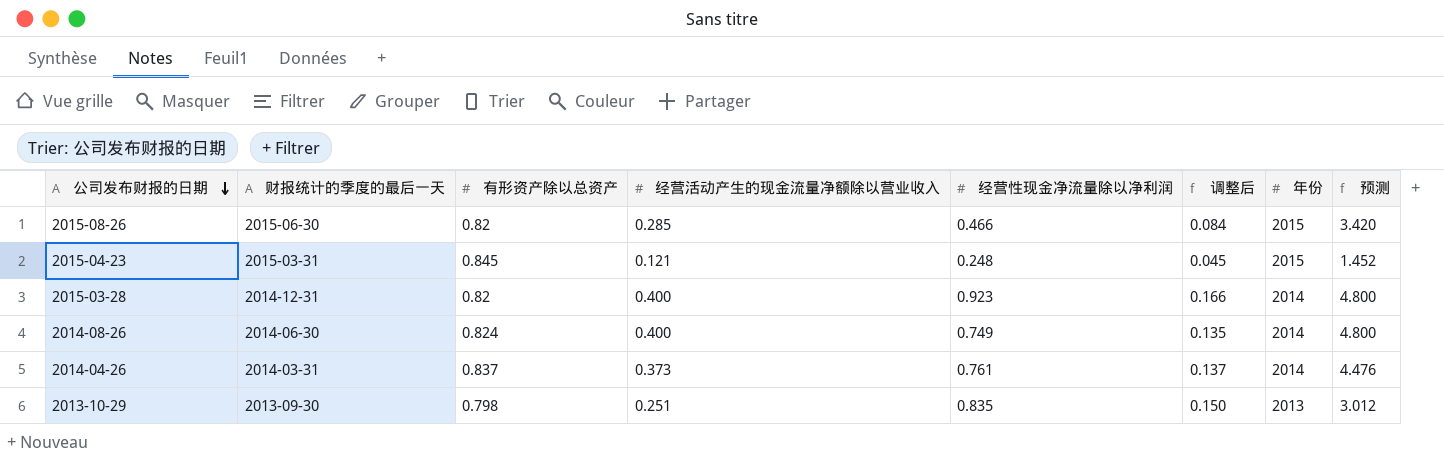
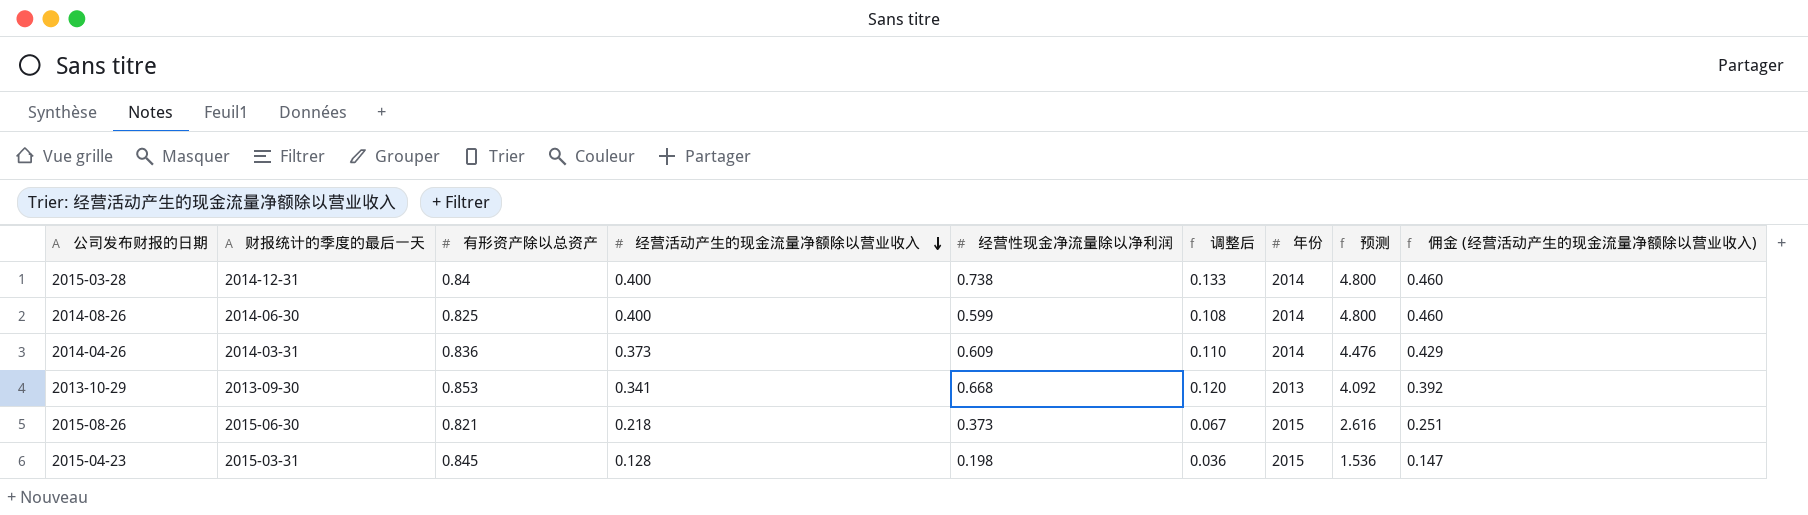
row order: 公司发布财报的日期 descending -> 经营活动产生的现金流量净额除以营业收入 descending
column 佣金 (经营活动产生的现金流量净额除以营业收入) | formula: none -> [经营活动产生的现金流量净额除以营业收入] * 1.15
2015-03-28 | 有形资产除以总资产: 0.82 -> 0.84
2015-03-28 | 经营性现金净流量除以净利润: 0.923 -> 0.738
2015-03-28 | 调整后: 0.166 -> 0.133
2014-08-26 | 有形资产除以总资产: 0.824 -> 0.825
2014-08-26 | 经营性现金净流量除以净利润: 0.749 -> 0.599
2014-08-26 | 调整后: 0.135 -> 0.108
2014-04-26 | 有形资产除以总资产: 0.837 -> 0.836
2014-04-26 | 经营性现金净流量除以净利润: 0.761 -> 0.609
2014-04-26 | 调整后: 0.137 -> 0.110
2013-10-29 | 有形资产除以总资产: 0.798 -> 0.853
2013-10-29 | 经营活动产生的现金流量净额除以营业收入: 0.251 -> 0.341
2013-10-29 | 经营性现金净流量除以净利润: 0.835 -> 0.668
2013-10-29 | 调整后: 0.150 -> 0.120
2013-10-29 | 预测: 3.012 -> 4.092
2015-08-26 | 有形资产除以总资产: 0.82 -> 0.821
2015-08-26 | 经营活动产生的现金流量净额除以营业收入: 0.285 -> 0.218
2015-08-26 | 经营性现金净流量除以净利润: 0.466 -> 0.373
2015-08-26 | 调整后: 0.084 -> 0.067
2015-08-26 | 预测: 3.420 -> 2.616
2015-04-23 | 经营活动产生的现金流量净额除以营业收入: 0.121 -> 0.128
2015-04-23 | 经营性现金净流量除以净利润: 0.248 -> 0.198
2015-04-23 | 调整后: 0.045 -> 0.036
2015-04-23 | 预测: 1.452 -> 1.536

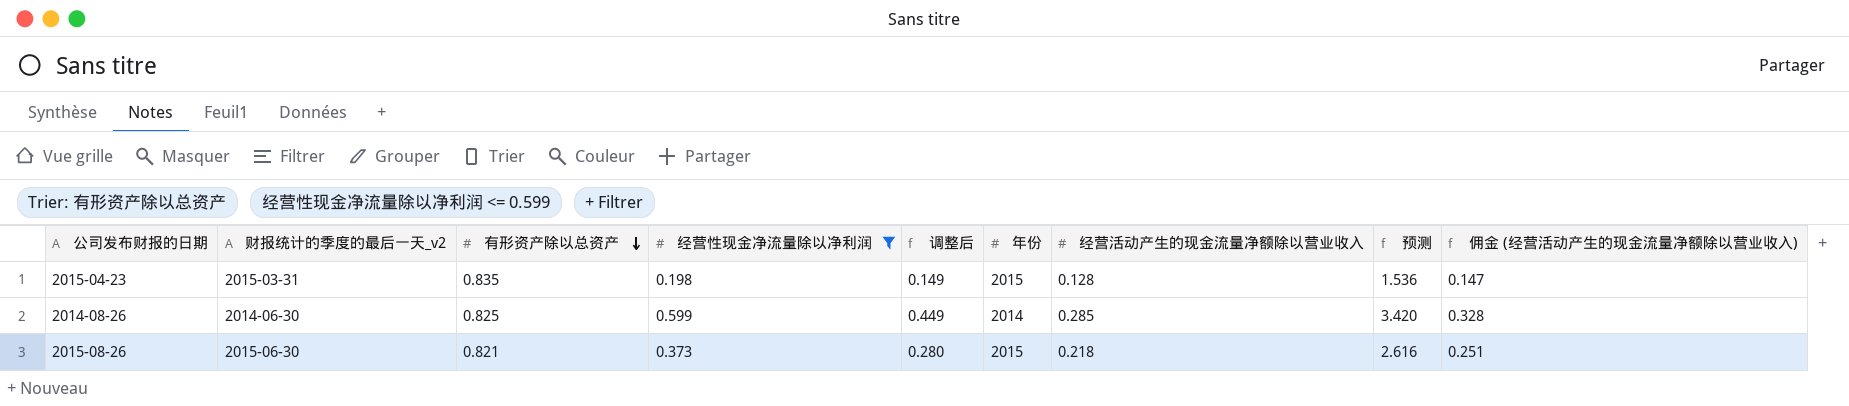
filter: none -> 经营性现金净流量除以净利润 <= 0.599
row order: 经营活动产生的现金流量净额除以营业收入 descending -> 有形资产除以总资产 descending
column name: 财报统计的季度的最后一天 -> 财报统计的季度的最后一天_v2
column 调整后 | formula: [经营性现金净流量除以净利润] * 0.18 -> [经营性现金净流量除以净利润] * 0.75
column 经营活动产生的现金流量净额除以营业收入 | position: 4 -> 7
2015-04-23 | 有形资产除以总资产: 0.845 -> 0.835
2014-08-26 | 经营活动产生的现金流量净额除以营业收入: 0.400 -> 0.285
2014-08-26 | 预测: 4.800 -> 3.420
2014-08-26 | 佣金 (经营活动产生的现金流量净额除以营业收入): 0.460 -> 0.328

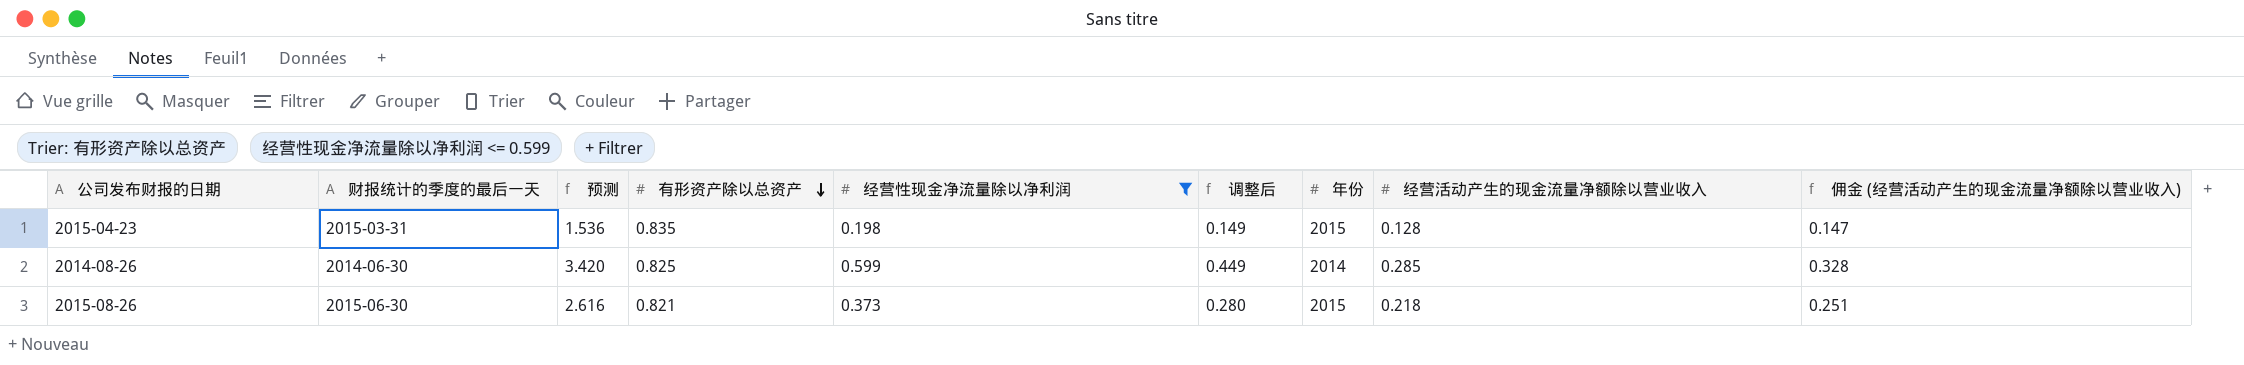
column name: 财报统计的季度的最后一天_v2 -> 财报统计的季度的最后一天
column 预测 | position: 8 -> 3

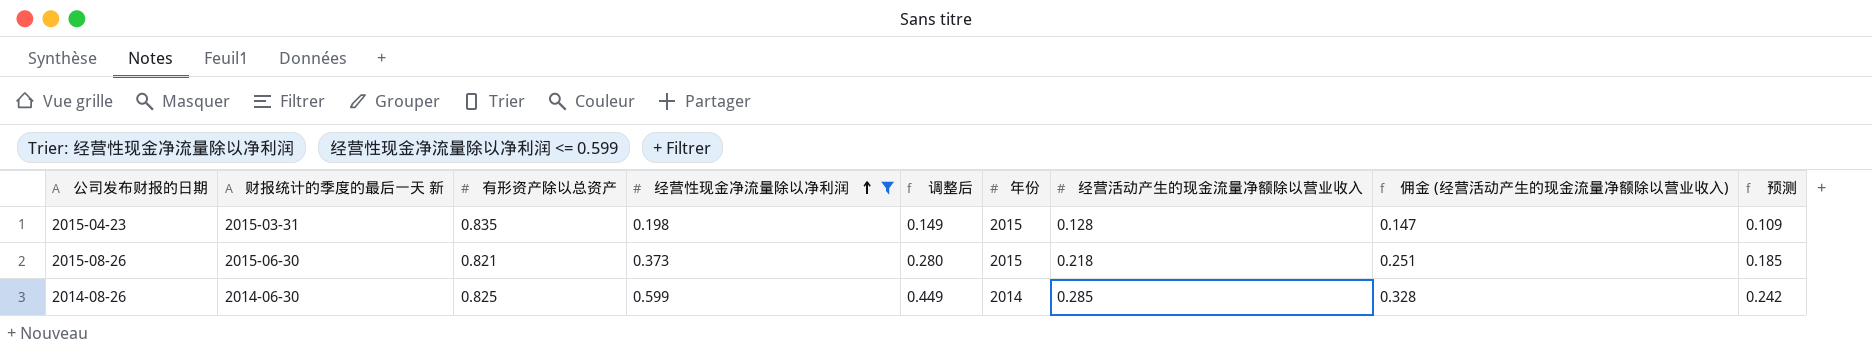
row order: 有形资产除以总资产 descending -> 经营性现金净流量除以净利润 ascending
column name: 财报统计的季度的最后一天 -> 财报统计的季度的最后一天 新
column 预测 | formula: [经营活动产生的现金流量净额除以营业收入] * 12 -> [经营活动产生的现金流量净额除以营业收入] * 0.85
column 预测 | position: 3 -> 9

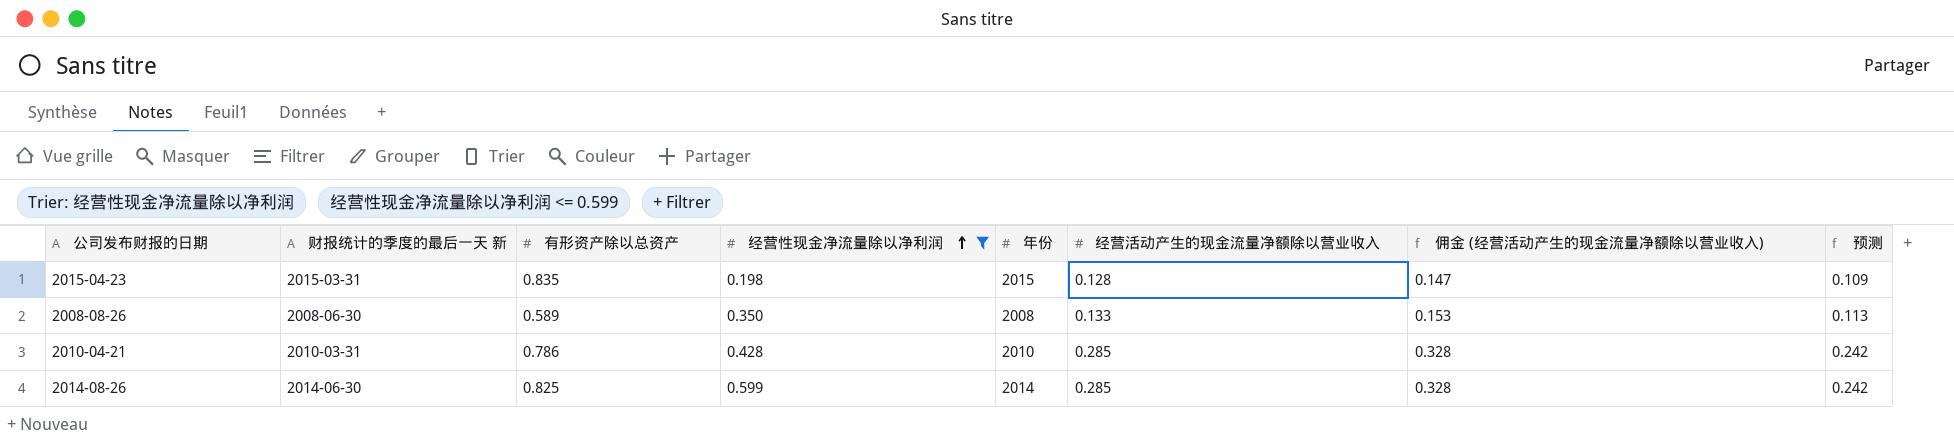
column 调整后 | formula: [经营性现金净流量除以净利润] * 0.75 -> none
row 2015-08-26: 2015-06-30 | 0.821 | 0.373 | 0.280 | 2015 | 0.218 | 0.251 | 0.185 -> none
row 2008-08-26: none -> 2008-06-30 | 0.589 | 0.350 | 2008 | 0.133 | 0.153 | 0.113
row 2010-04-21: none -> 2010-03-31 | 0.786 | 0.428 | 2010 | 0.285 | 0.328 | 0.242

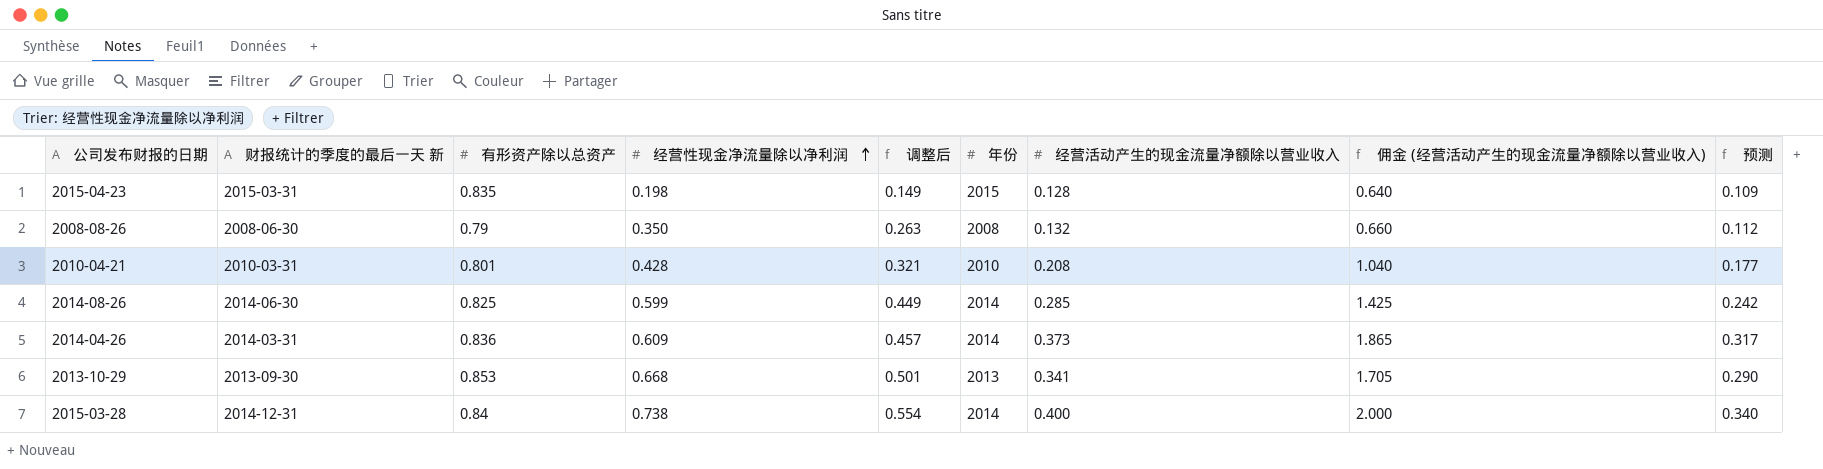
filter: 经营性现金净流量除以净利润 <= 0.599 -> none
column 调整后 | formula: none -> [经营性现金净流量除以净利润] * 0.75
column 佣金 (经营活动产生的现金流量净额除以营业收入) | formula: [经营活动产生的现金流量净额除以营业收入] * 1.15 -> [经营活动产生的现金流量净额除以营业收入] * 5
2008-08-26 | 有形资产除以总资产: 0.589 -> 0.79
2008-08-26 | 经营活动产生的现金流量净额除以营业收入: 0.133 -> 0.132
2008-08-26 | 预测: 0.113 -> 0.112
2010-04-21 | 有形资产除以总资产: 0.786 -> 0.801
2010-04-21 | 经营活动产生的现金流量净额除以营业收入: 0.285 -> 0.208
2010-04-21 | 预测: 0.242 -> 0.177

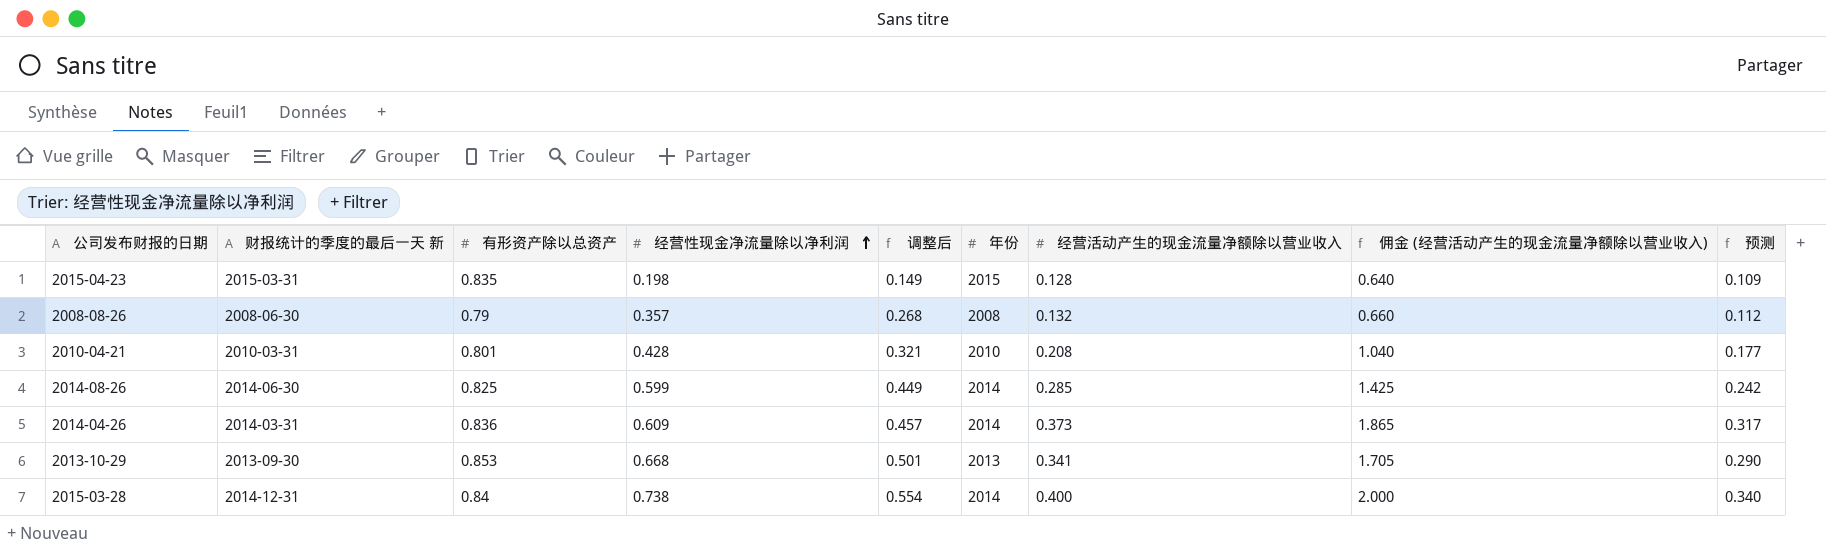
2008-08-26 | 经营性现金净流量除以净利润: 0.350 -> 0.357
2008-08-26 | 调整后: 0.263 -> 0.268

